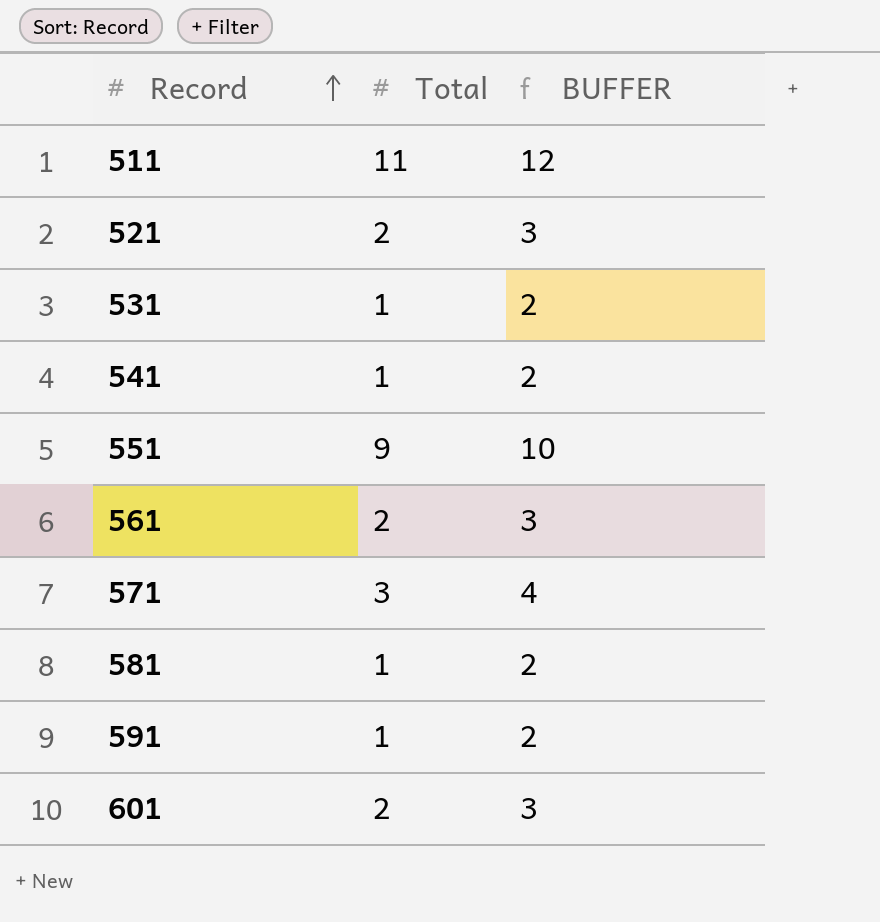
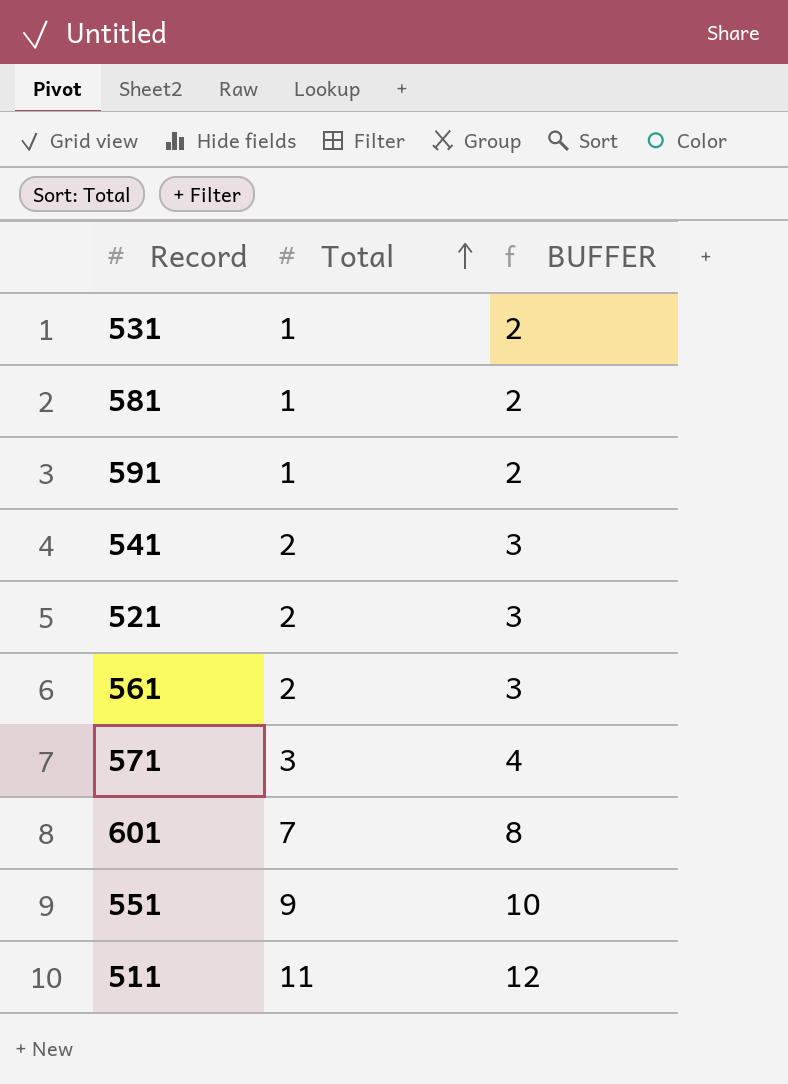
row order: Record ascending -> Total ascending
541 | Total: 1 -> 2
541 | BUFFER: 2 -> 3
601 | Total: 2 -> 7
601 | BUFFER: 3 -> 8

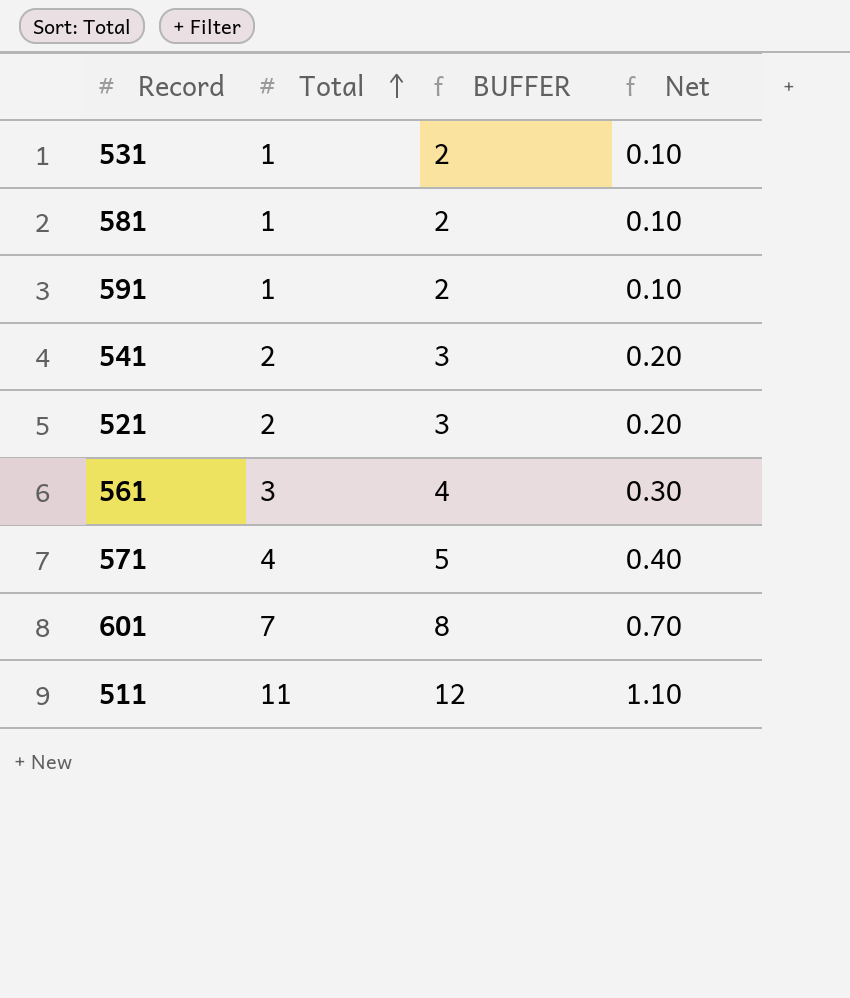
column Net | formula: none -> [Total] * 0.1
row 551: 9 | 10 -> none
561 | Total: 2 -> 3
561 | BUFFER: 3 -> 4
571 | Total: 3 -> 4
571 | BUFFER: 4 -> 5

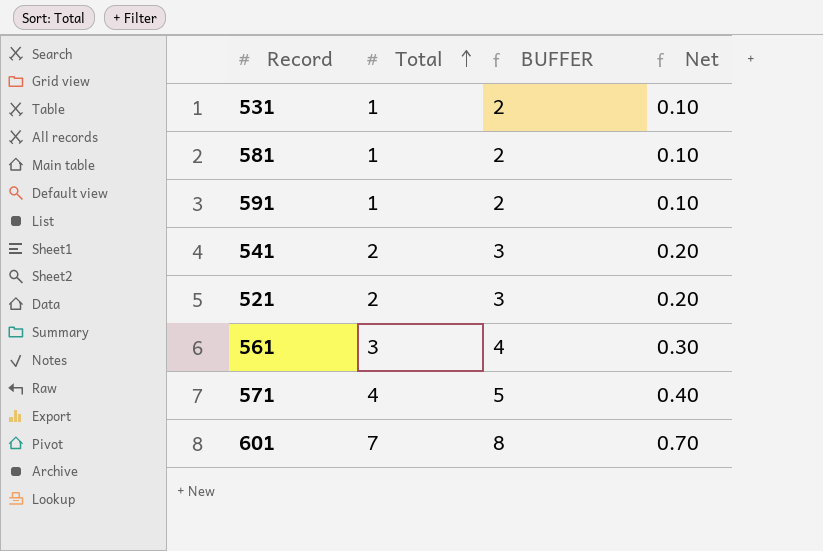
row 511: 11 | 12 | 1.10 -> none

